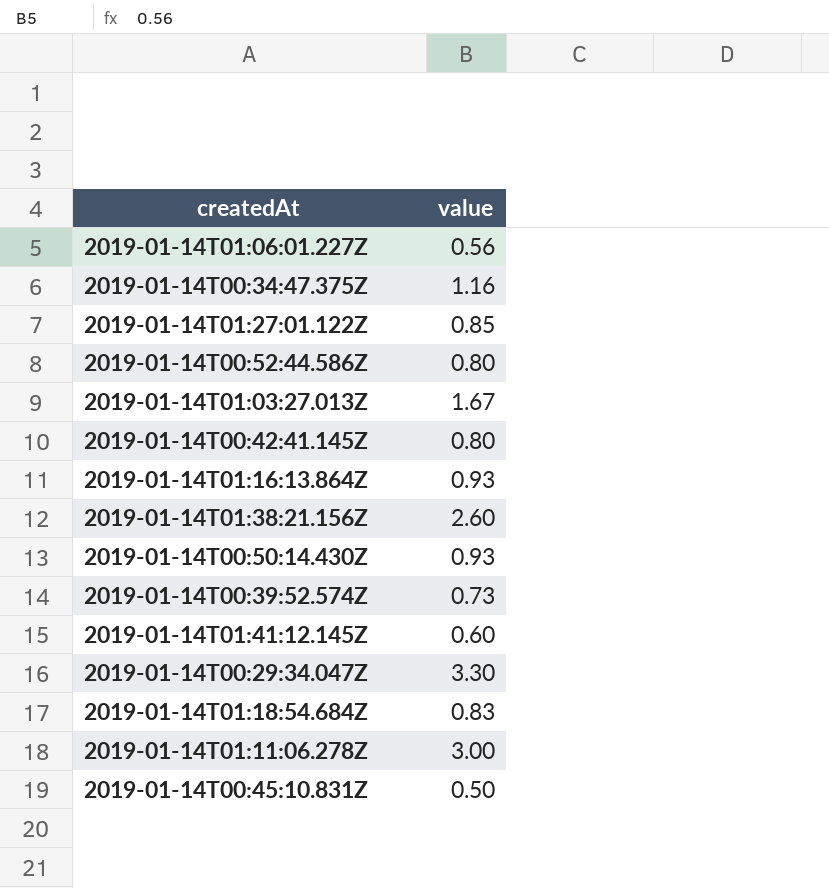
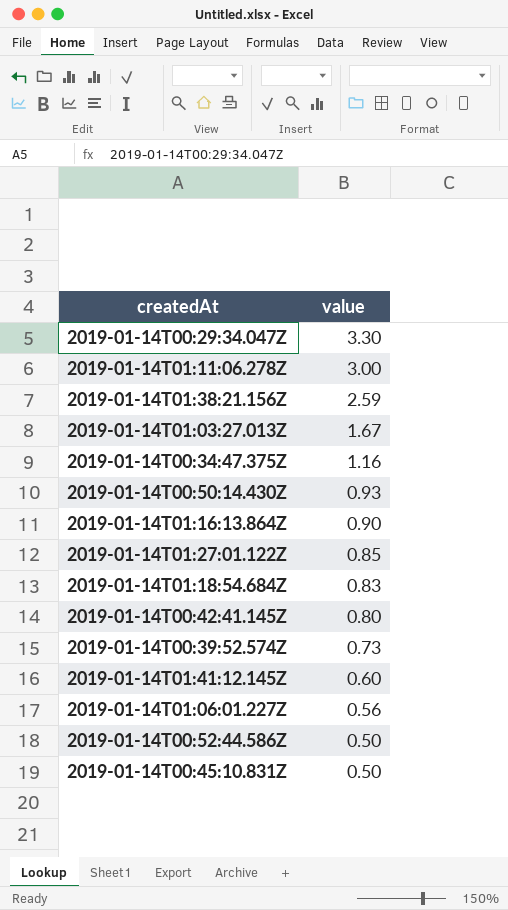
row order: none -> value descending
2019-01-14T01:38:21.156Z | value: 2.60 -> 2.59
2019-01-14T01:16:13.864Z | value: 0.93 -> 0.90
2019-01-14T00:52:44.586Z | value: 0.80 -> 0.50

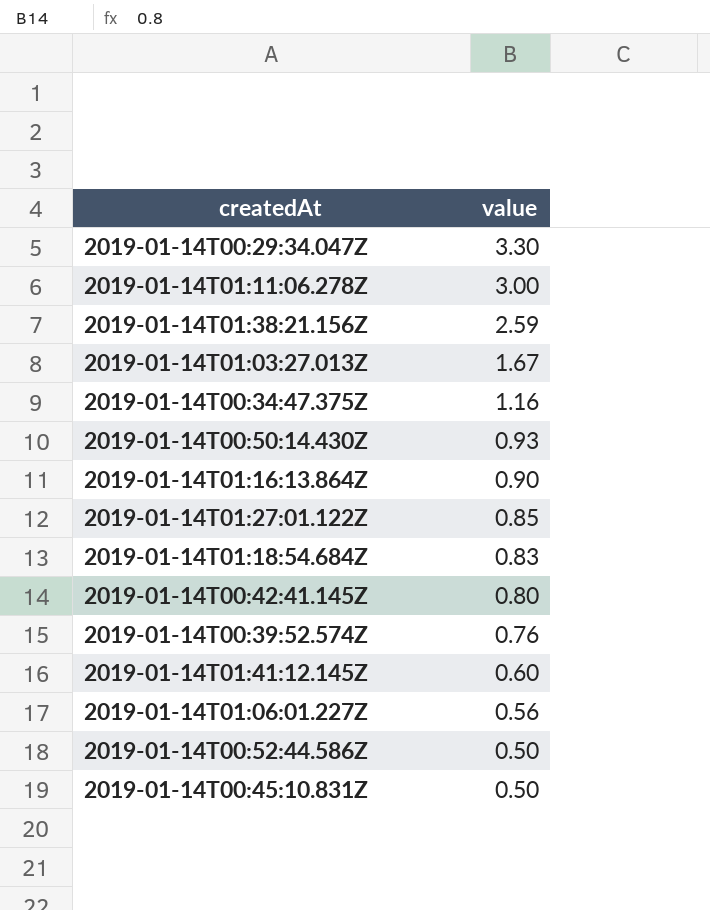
2019-01-14T00:39:52.574Z | value: 0.73 -> 0.76

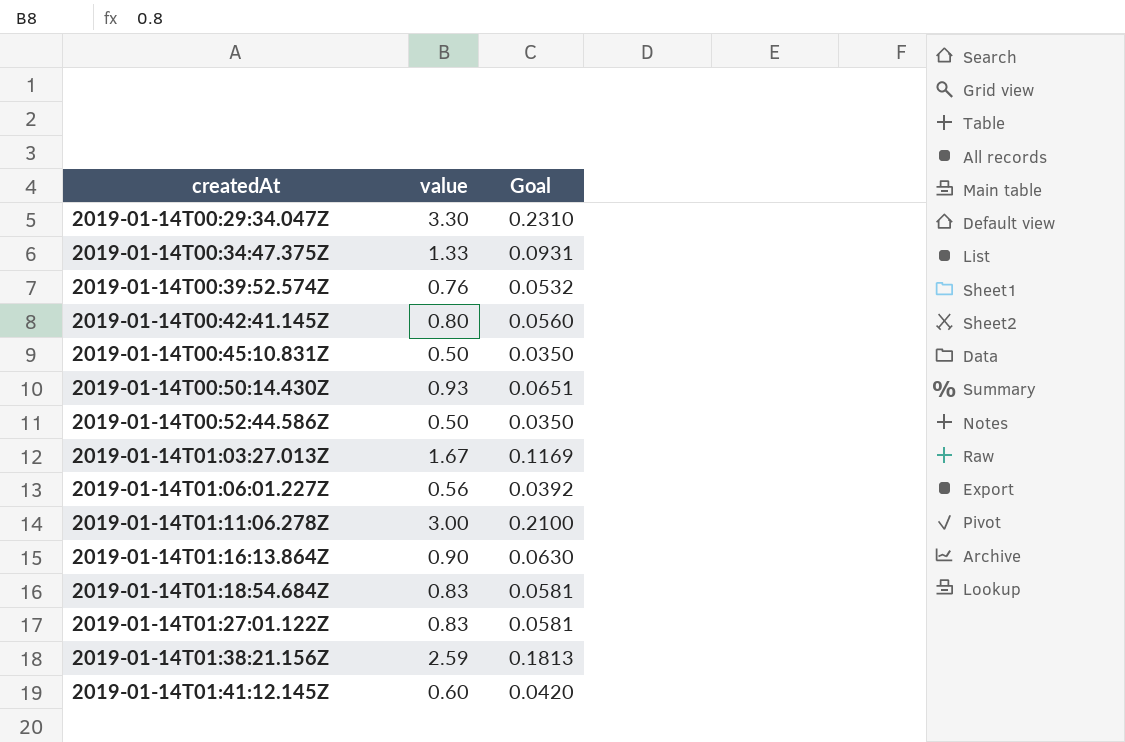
row order: value descending -> createdAt ascending
column Goal | formula: none -> [value] * 0.07
2019-01-14T00:34:47.375Z | value: 1.16 -> 1.33
2019-01-14T01:27:01.122Z | value: 0.85 -> 0.83

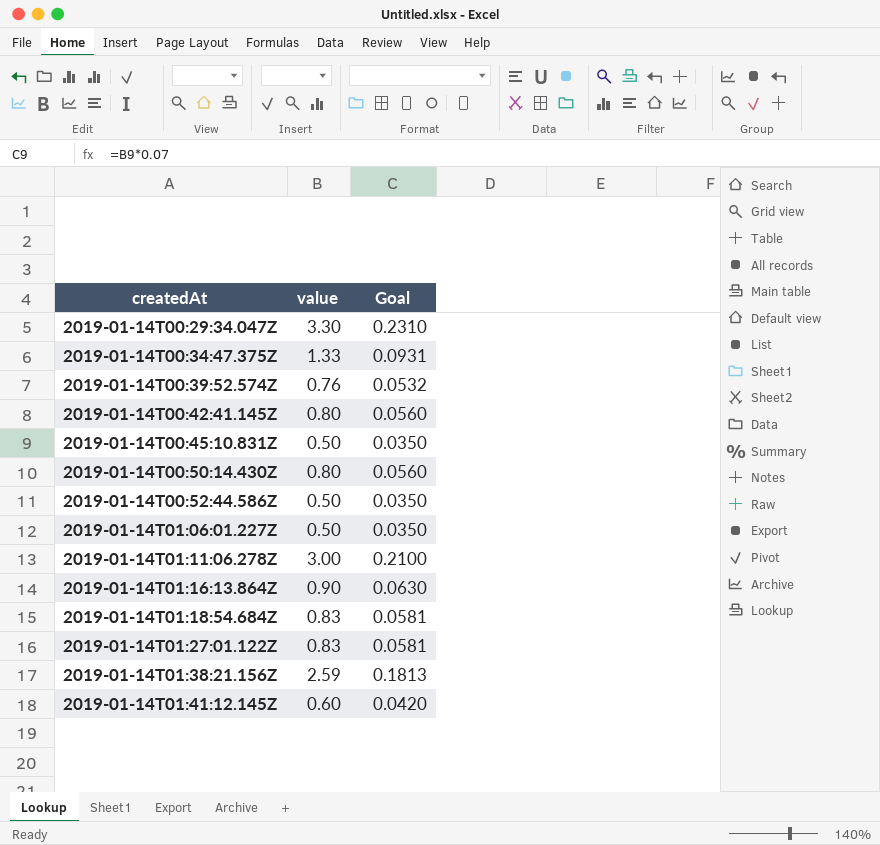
row 2019-01-14T01:03:27.013Z: 1.67 | 0.1169 -> none
2019-01-14T00:50:14.430Z | value: 0.93 -> 0.80
2019-01-14T00:50:14.430Z | Goal: 0.0651 -> 0.0560
2019-01-14T01:06:01.227Z | value: 0.56 -> 0.50
2019-01-14T01:06:01.227Z | Goal: 0.0392 -> 0.0350

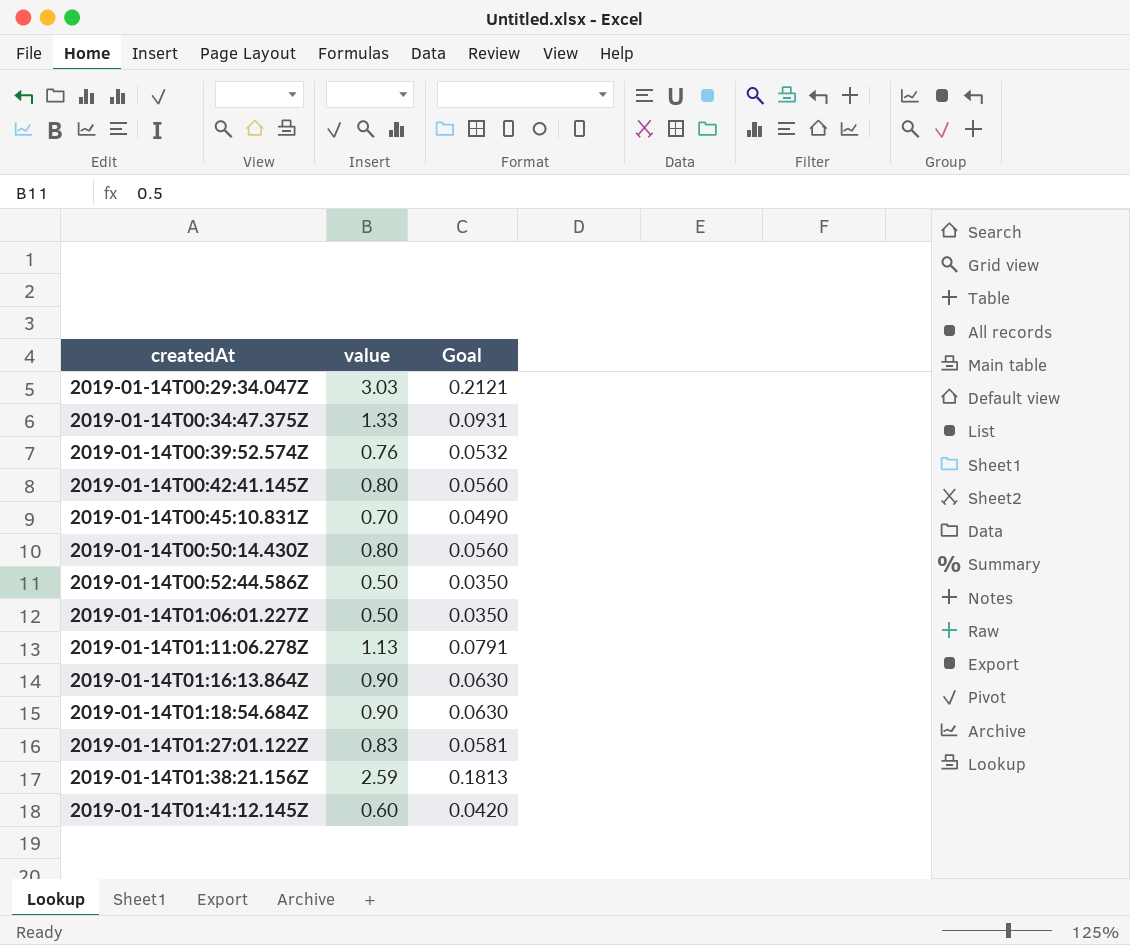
2019-01-14T00:29:34.047Z | value: 3.30 -> 3.03
2019-01-14T00:29:34.047Z | Goal: 0.2310 -> 0.2121
2019-01-14T00:45:10.831Z | value: 0.50 -> 0.70
2019-01-14T00:45:10.831Z | Goal: 0.0350 -> 0.0490
2019-01-14T01:11:06.278Z | value: 3.00 -> 1.13
2019-01-14T01:11:06.278Z | Goal: 0.2100 -> 0.0791
2019-01-14T01:18:54.684Z | value: 0.83 -> 0.90
2019-01-14T01:18:54.684Z | Goal: 0.0581 -> 0.0630

